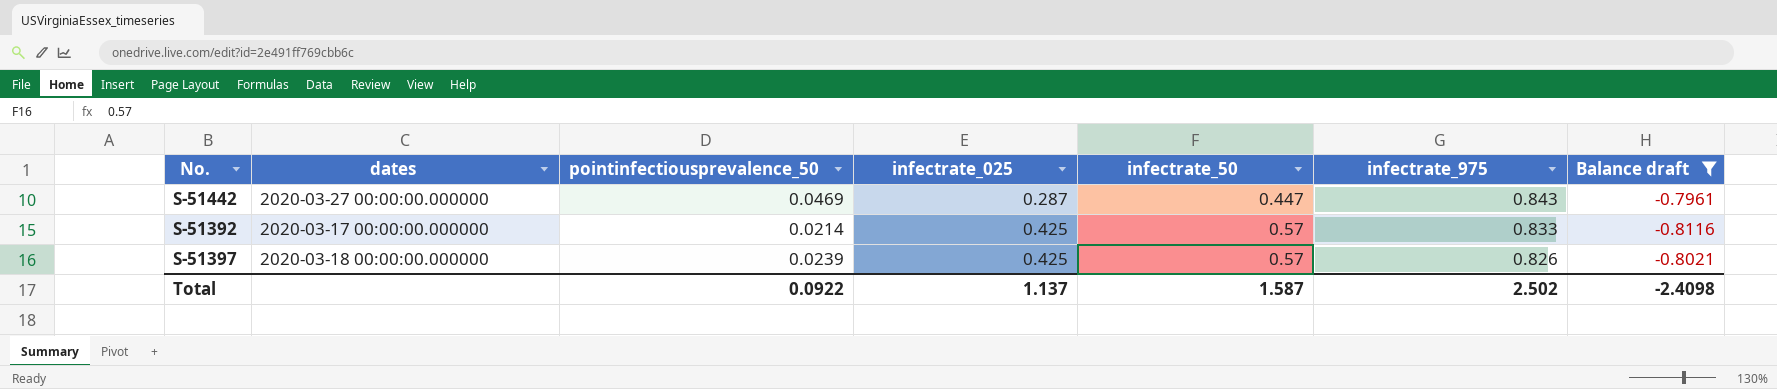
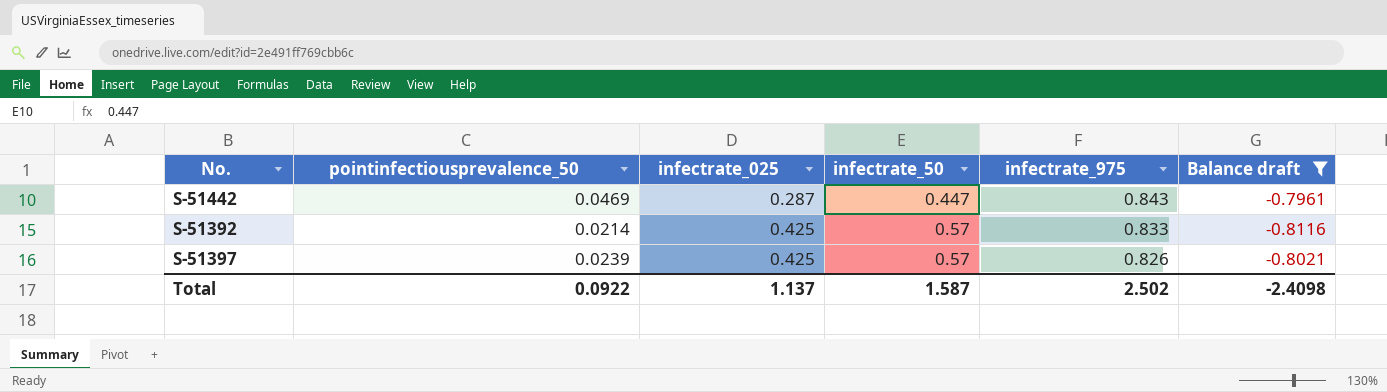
column dates | position: 2 -> none

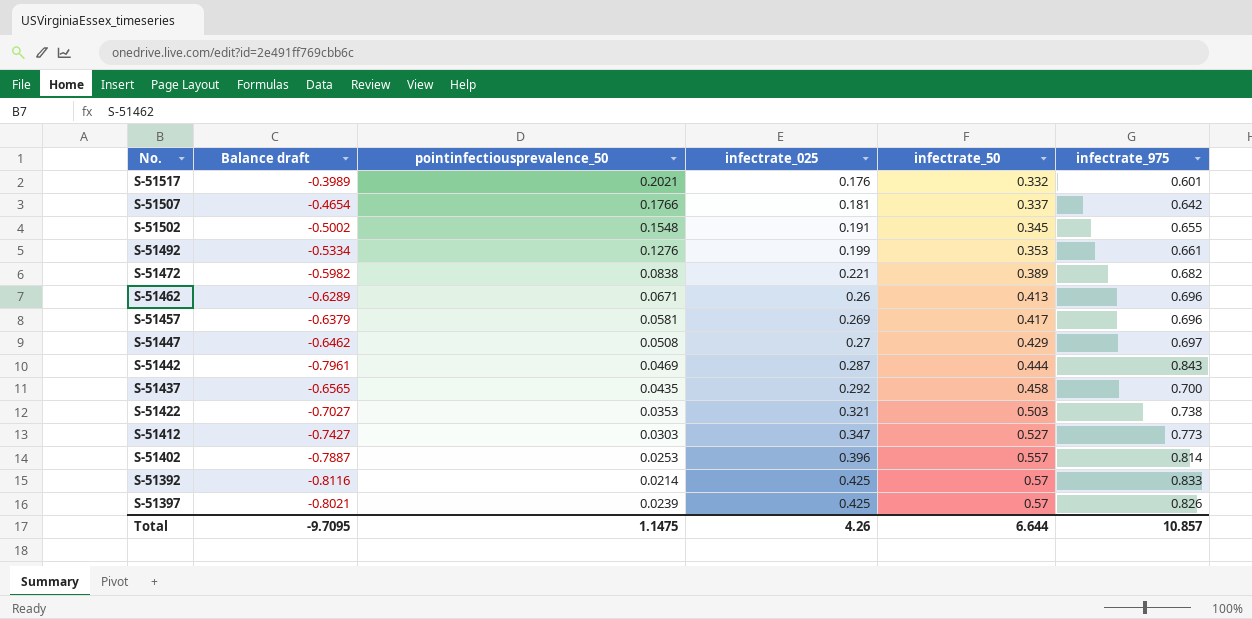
filter: Balance draft <= -0.7961 -> none
column Balance draft | position: 6 -> 2
S-51442 | infectrate_50: 0.447 -> 0.444
Total | Balance draft: -2.4098 -> -9.7095
Total | pointinfectiousprevalence_50: 0.0922 -> 1.1475
Total | infectrate_025: 1.137 -> 4.26
Total | infectrate_50: 1.587 -> 6.644
Total | infectrate_975: 2.502 -> 10.857

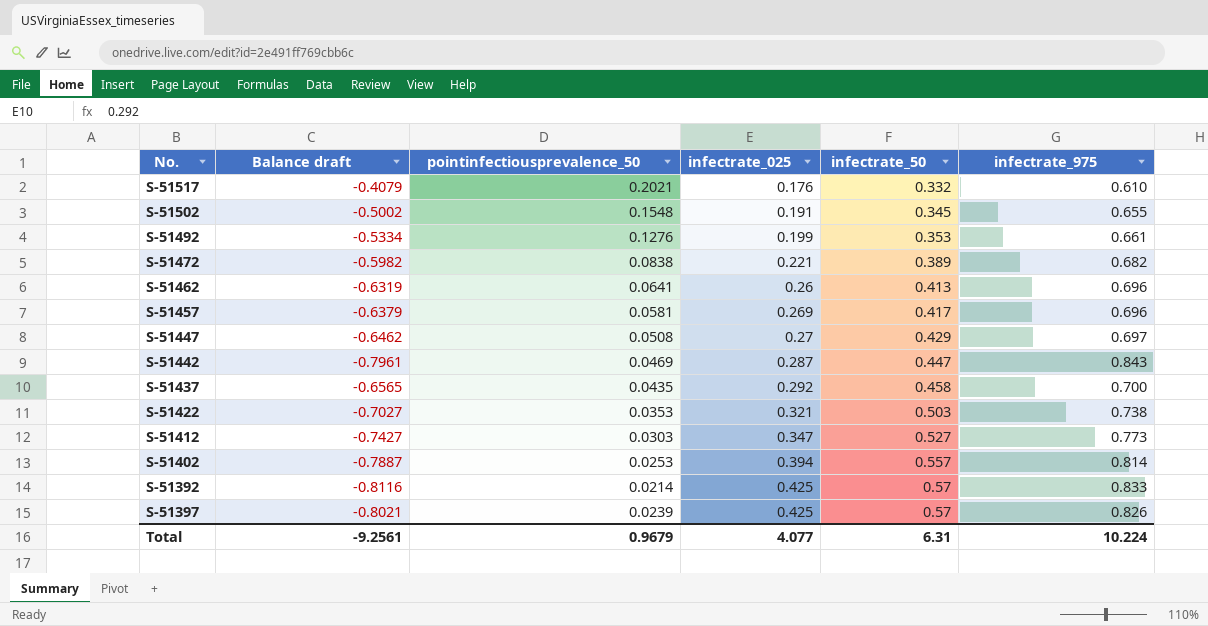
row S-51507: -0.4654 | 0.1766 | 0.181 | 0.337 | 0.642 -> none
S-51517 | Balance draft: -0.3989 -> -0.4079
S-51517 | infectrate_975: 0.601 -> 0.610
S-51462 | Balance draft: -0.6289 -> -0.6319
S-51462 | pointinfectiousprevalence_50: 0.0671 -> 0.0641
S-51442 | infectrate_50: 0.444 -> 0.447
S-51402 | infectrate_025: 0.396 -> 0.394
Total | Balance draft: -9.7095 -> -9.2561
Total | pointinfectiousprevalence_50: 1.1475 -> 0.9679
Total | infectrate_025: 4.26 -> 4.077
Total | infectrate_50: 6.644 -> 6.31
Total | infectrate_975: 10.857 -> 10.224

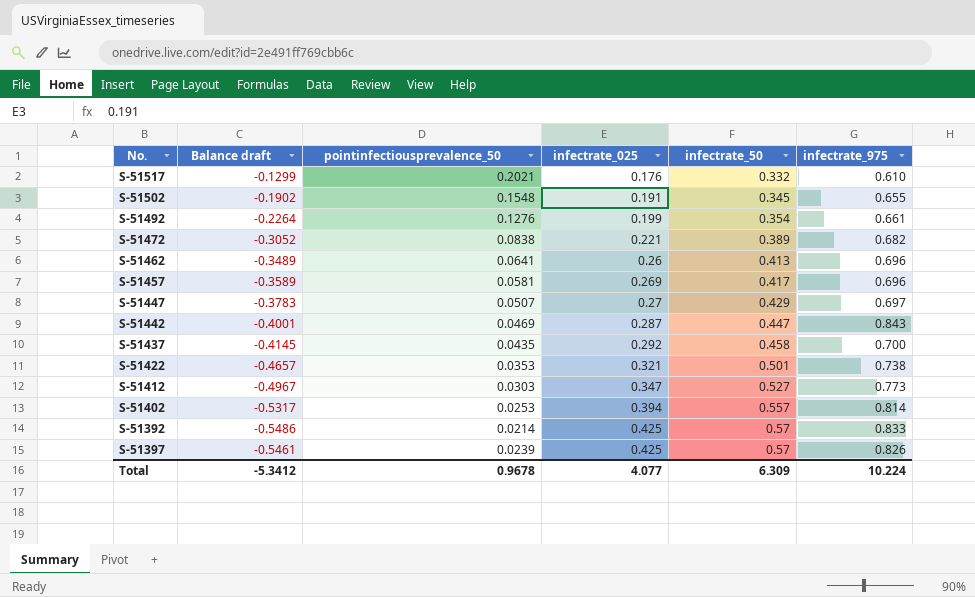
column Balance draft | formula: [pointinfectiousprevalence_50] - [infectrate_975] -> [pointinfectiousprevalence_50] - [infectrate_50]
S-51492 | infectrate_50: 0.353 -> 0.354
S-51447 | pointinfectiousprevalence_50: 0.0508 -> 0.0507
S-51422 | infectrate_50: 0.503 -> 0.501
Total | Balance draft: -9.2561 -> -5.3412
Total | pointinfectiousprevalence_50: 0.9679 -> 0.9678
Total | infectrate_50: 6.31 -> 6.309

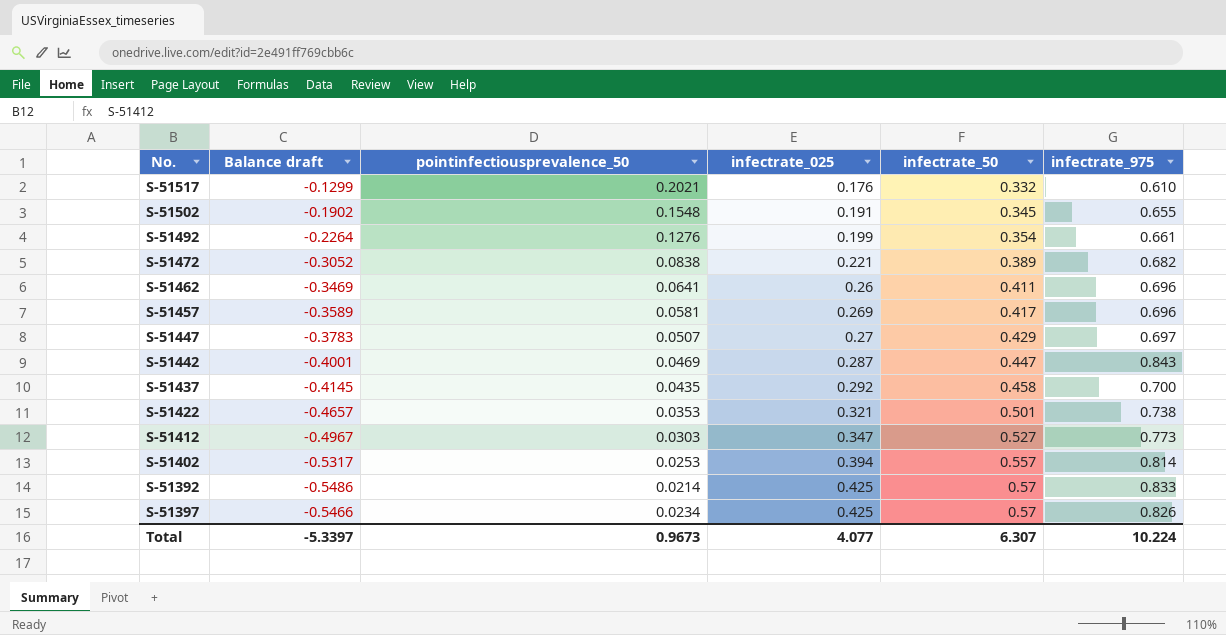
S-51462 | Balance draft: -0.3489 -> -0.3469
S-51462 | infectrate_50: 0.413 -> 0.411
S-51397 | Balance draft: -0.5461 -> -0.5466
S-51397 | pointinfectiousprevalence_50: 0.0239 -> 0.0234
Total | Balance draft: -5.3412 -> -5.3397
Total | pointinfectiousprevalence_50: 0.9678 -> 0.9673
Total | infectrate_50: 6.309 -> 6.307

